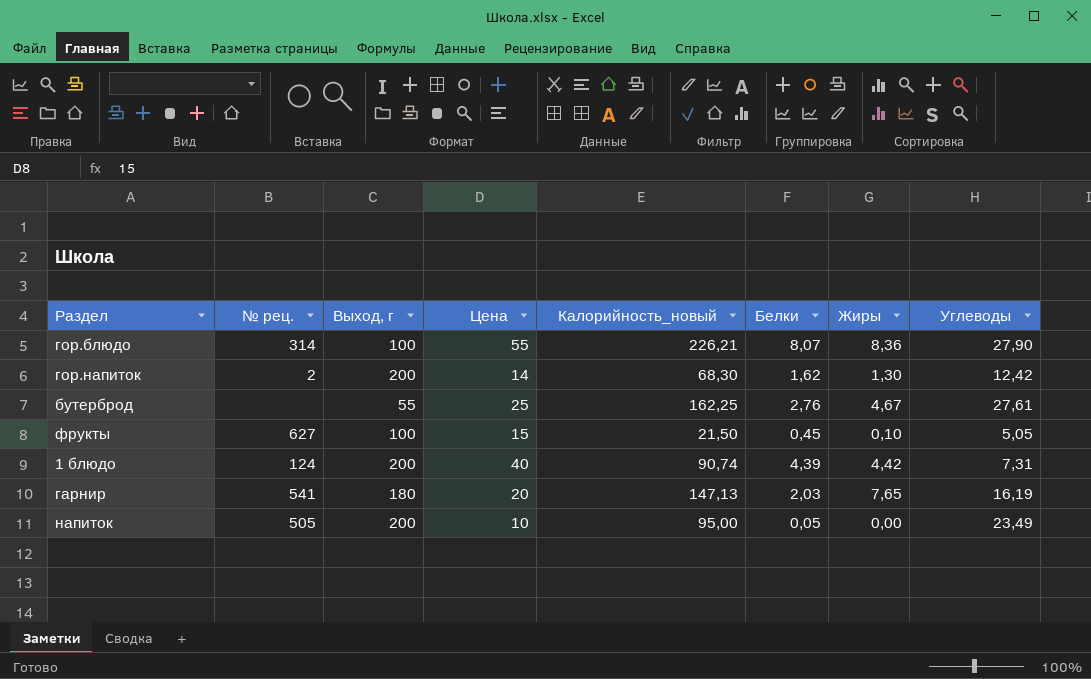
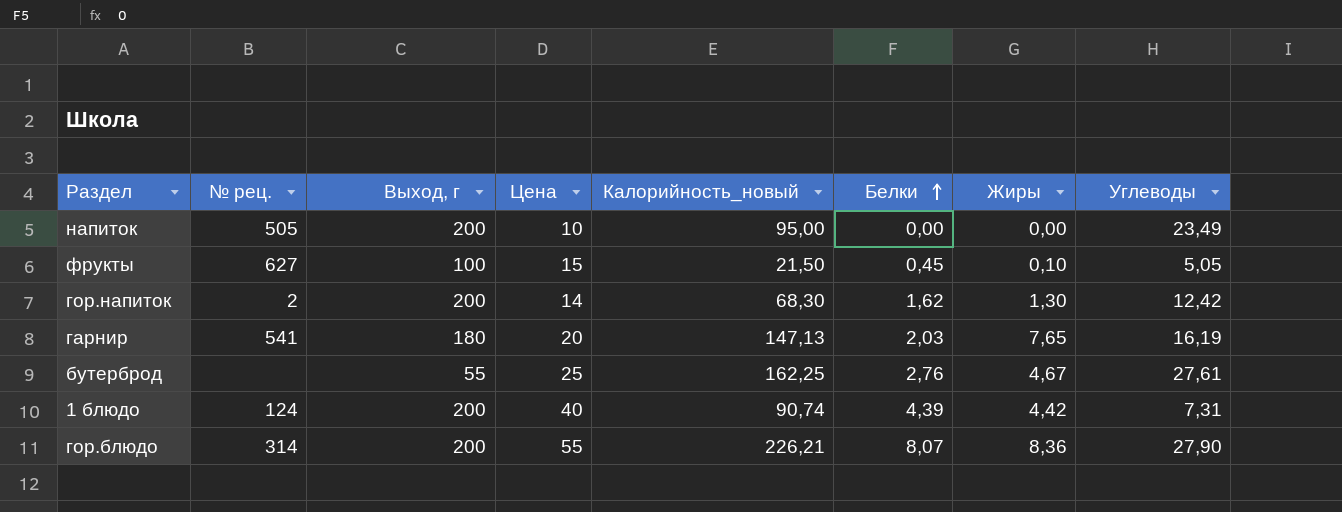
row order: none -> Белки ascending
напиток | Белки: 0,05 -> 0,00
гор.блюдо | Выход, г: 100 -> 200

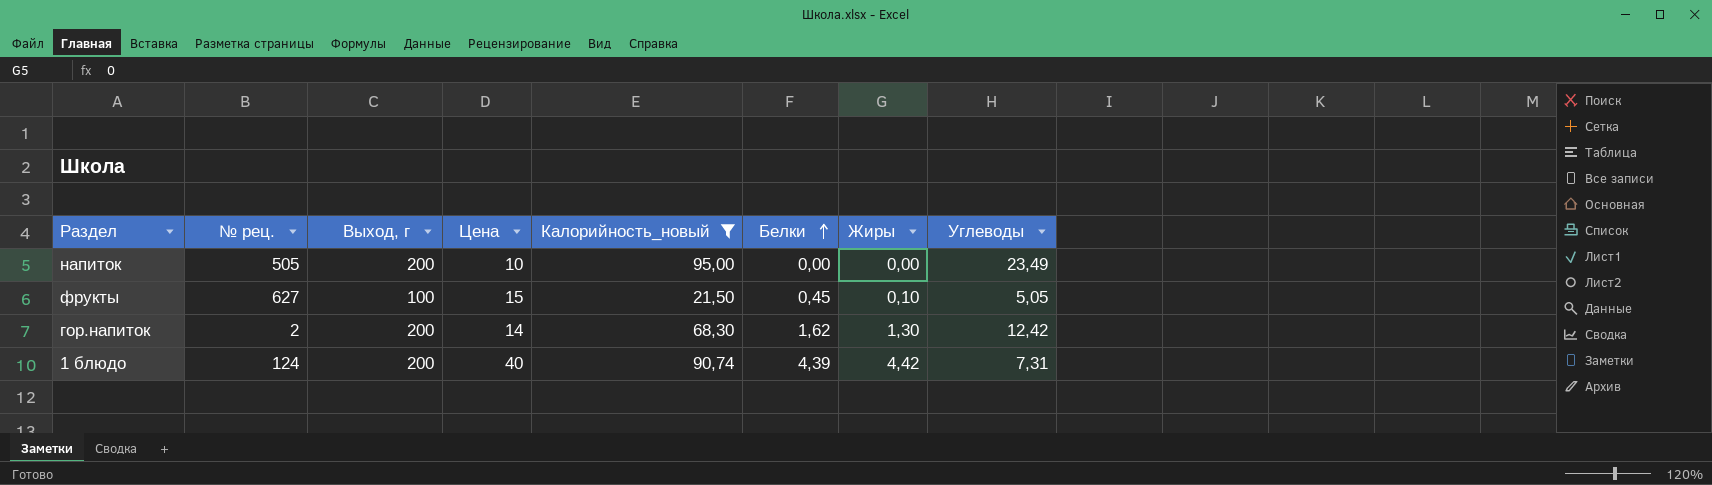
filter: none -> Калорийность_новый <= 95,00

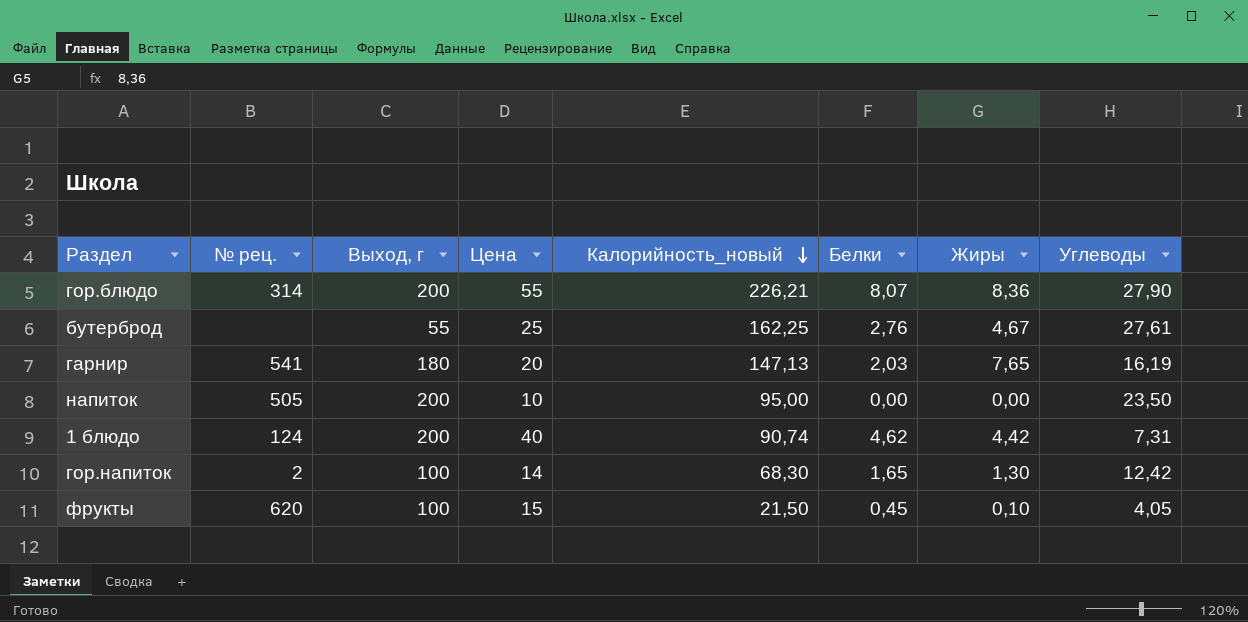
filter: Калорийность_новый <= 95,00 -> none
row order: Белки ascending -> Калорийность_новый descending
напиток | Углеводы: 23,49 -> 23,50
1 блюдо | Белки: 4,39 -> 4,62
гор.напиток | Выход, г: 200 -> 100
гор.напиток | Белки: 1,62 -> 1,65
фрукты | № рец.: 627 -> 620
фрукты | Углеводы: 5,05 -> 4,05

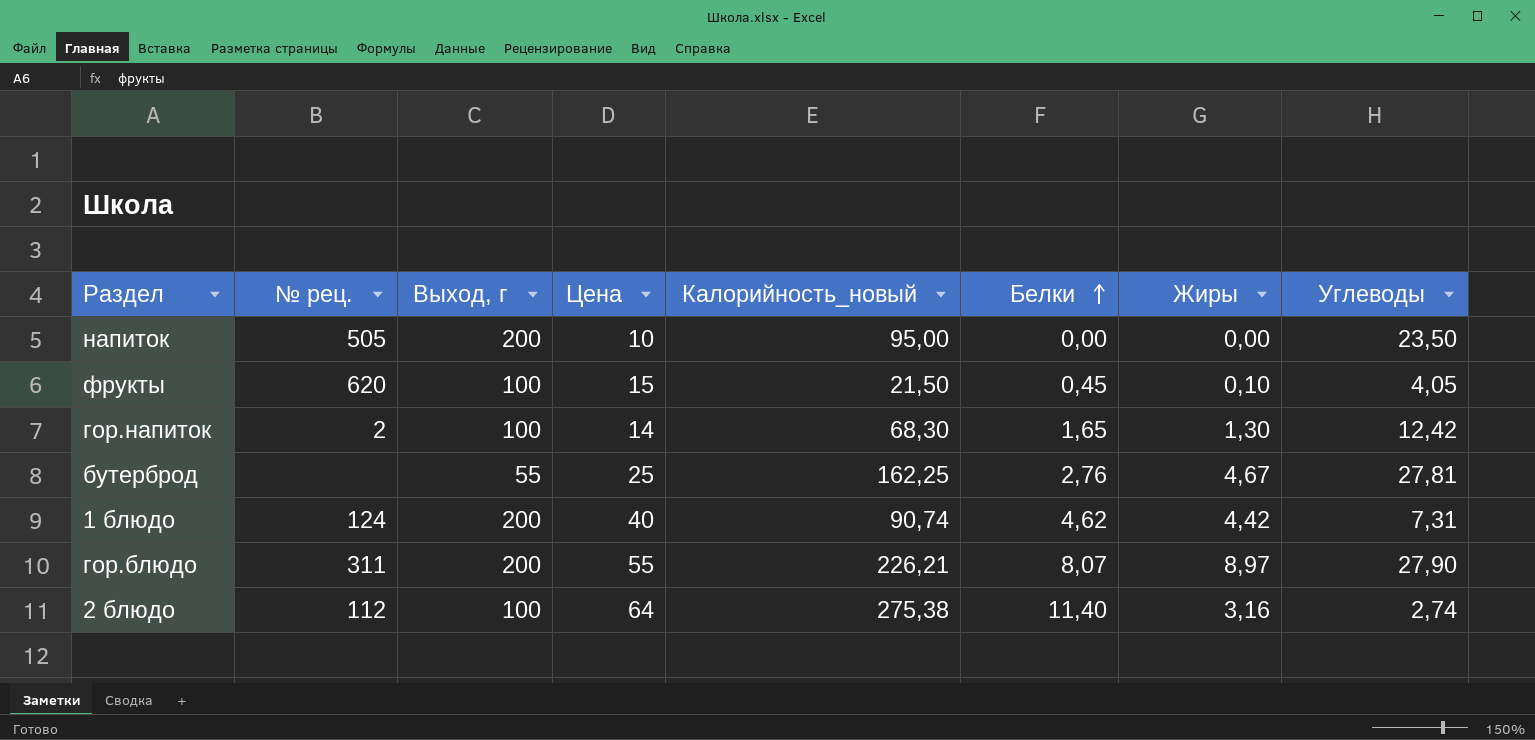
row order: Калорийность_новый descending -> Белки ascending
row гарнир: 541 | 180 | 20 | 147,13 | 2,03 | 7,65 | 16,19 -> none
бутерброд | Углеводы: 27,61 -> 27,81
гор.блюдо | № рец.: 314 -> 311
гор.блюдо | Жиры: 8,36 -> 8,97
row 2 блюдо: none -> 112 | 100 | 64 | 275,38 | 11,40 | 3,16 | 2,74

